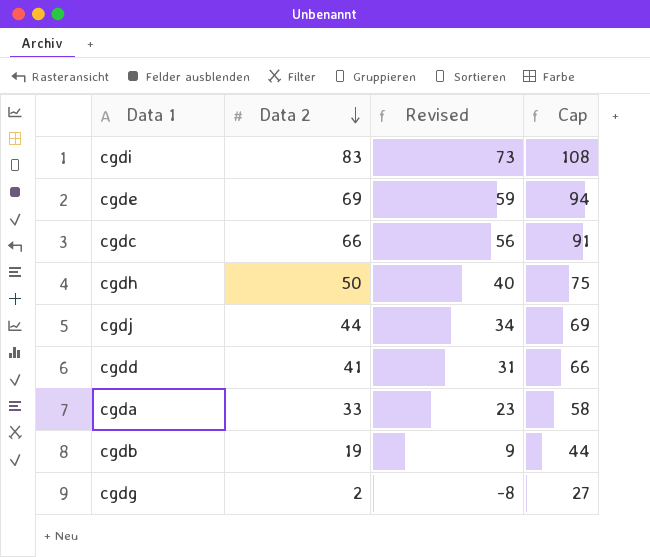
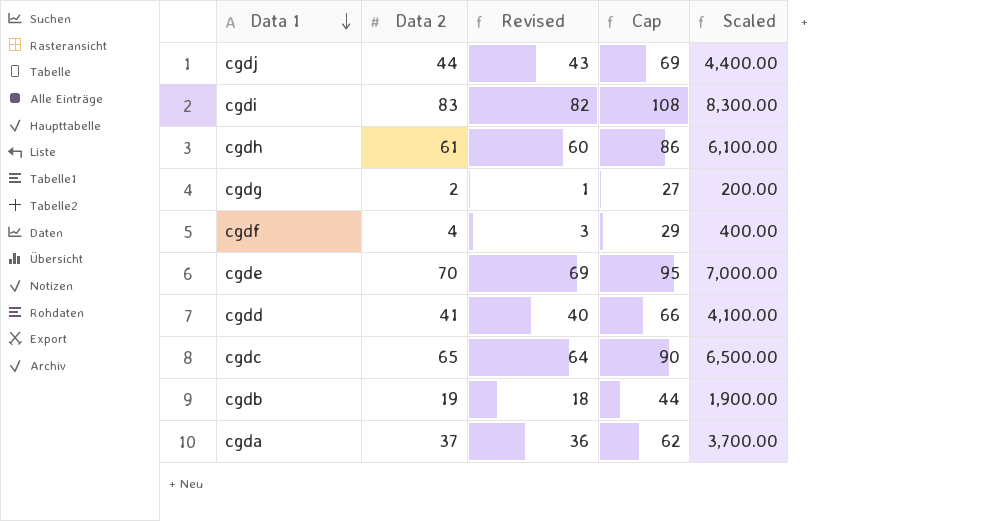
row order: Data 2 descending -> Data 1 descending
column Revised | formula: [Data 2] - 10 -> [Data 2] - 1
column Scaled | formula: none -> [Data 2] * 100
cgdh | Data 2: 50 -> 61
cgdh | Cap: 75 -> 86
row cgdf: none -> 4 | 3 | 29 | 400.00
cgde | Data 2: 69 -> 70
cgde | Cap: 94 -> 95
cgdc | Data 2: 66 -> 65
cgdc | Cap: 91 -> 90
cgda | Data 2: 33 -> 37
cgda | Cap: 58 -> 62

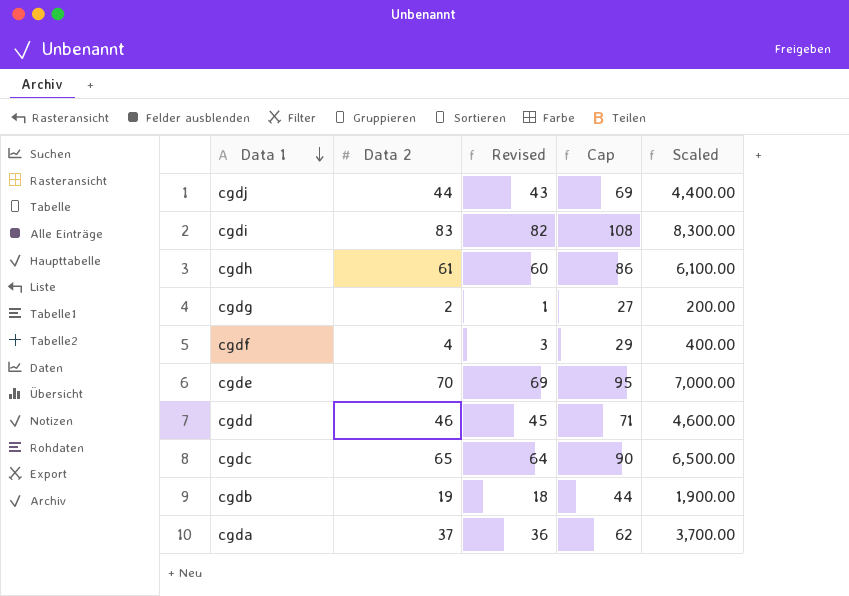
cgdd | Data 2: 41 -> 46
cgdd | Revised: 40 -> 45
cgdd | Cap: 66 -> 71
cgdd | Scaled: 4,100.00 -> 4,600.00

